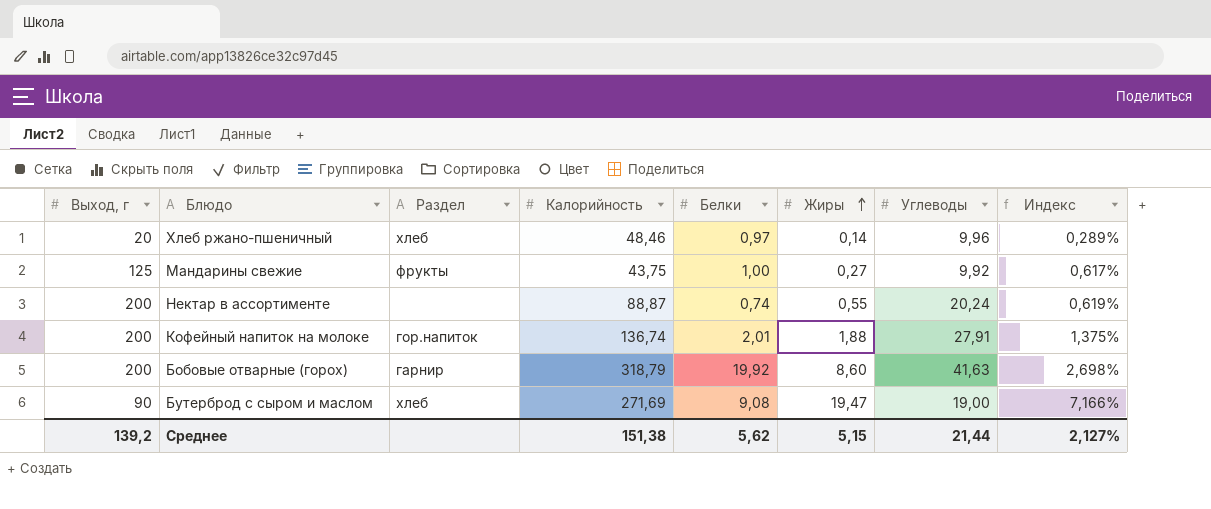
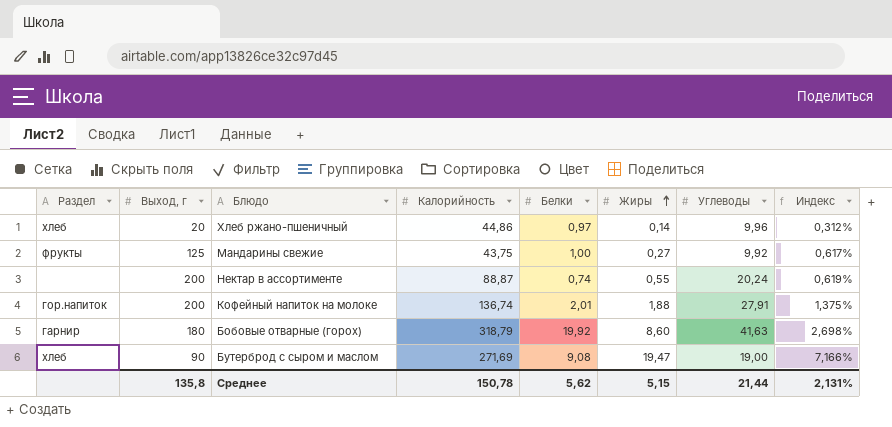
column Раздел | position: 3 -> 1
Хлеб ржано-пшеничный | Калорийность: 48,46 -> 44,86
Хлеб ржано-пшеничный | Индекс: 0,289% -> 0,312%
Бобовые отварные (горох) | Выход, г: 200 -> 180
Среднее | Выход, г: 139,2 -> 135,8
Среднее | Калорийность: 151,38 -> 150,78
Среднее | Индекс: 2,127% -> 2,131%

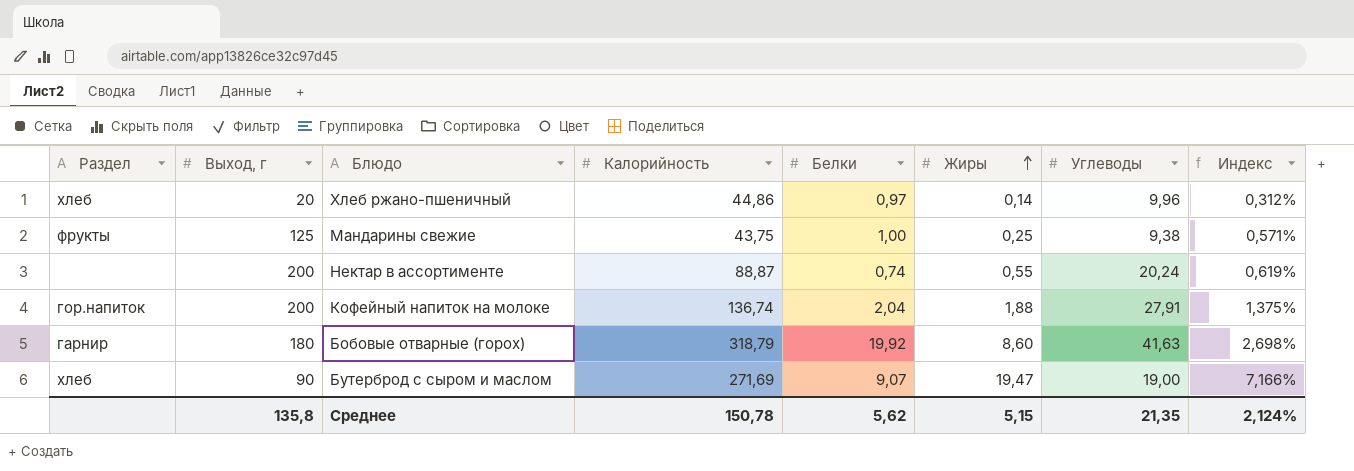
Мандарины свежие | Жиры: 0,27 -> 0,25
Мандарины свежие | Углеводы: 9,92 -> 9,38
Мандарины свежие | Индекс: 0,617% -> 0,571%
Кофейный напиток на молоке | Белки: 2,01 -> 2,04
Бутерброд с сыром и маслом | Белки: 9,08 -> 9,07
Среднее | Углеводы: 21,44 -> 21,35
Среднее | Индекс: 2,131% -> 2,124%

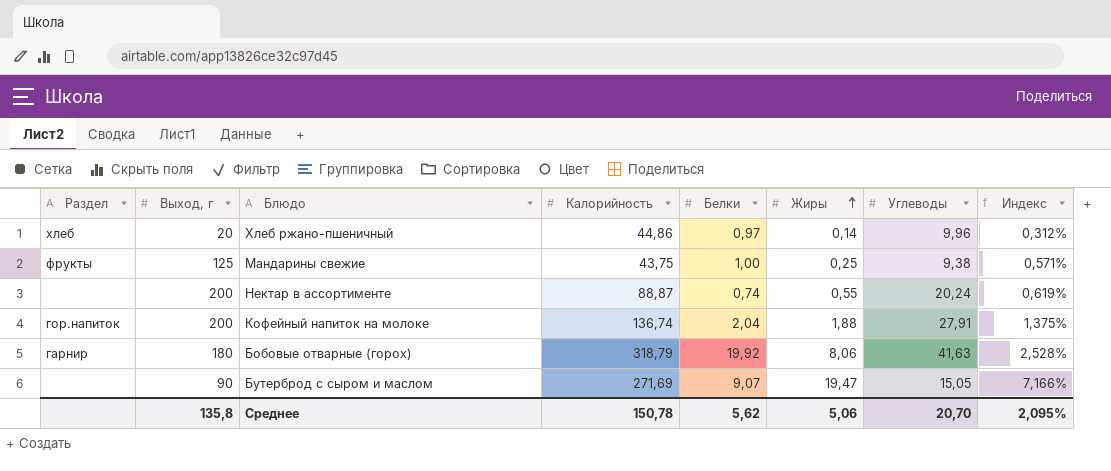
Бобовые отварные (горох) | Жиры: 8,60 -> 8,06
Бобовые отварные (горох) | Индекс: 2,698% -> 2,528%
Бутерброд с сыром и маслом | Раздел: хлеб -> none
Бутерброд с сыром и маслом | Углеводы: 19,00 -> 15,05
Среднее | Жиры: 5,15 -> 5,06
Среднее | Углеводы: 21,35 -> 20,70
Среднее | Индекс: 2,124% -> 2,095%

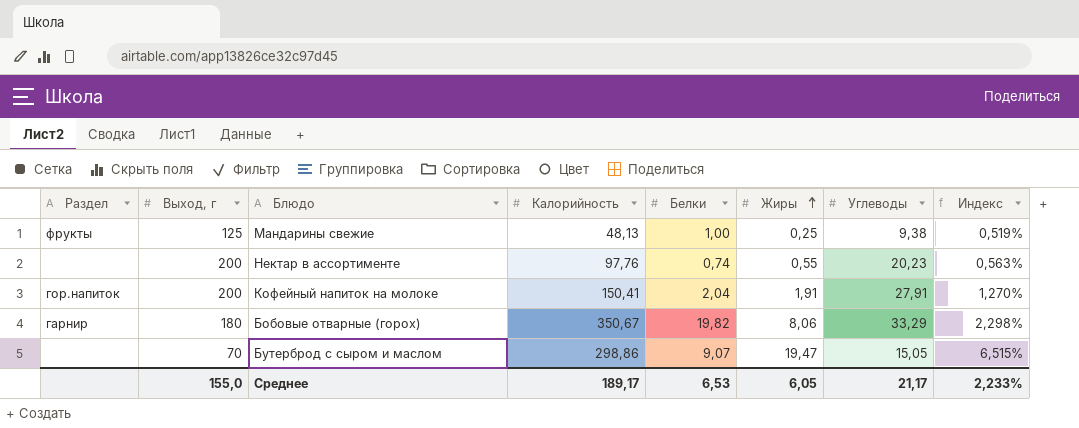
row Хлеб ржано-пшеничный: хлеб | 20 | 44,86 | 0,97 | 0,14 | 9,96 | 0,312% -> none
Мандарины свежие | Калорийность: 43,75 -> 48,13
Мандарины свежие | Индекс: 0,571% -> 0,519%
Нектар в ассортименте | Калорийность: 88,87 -> 97,76
Нектар в ассортименте | Углеводы: 20,24 -> 20,23
Нектар в ассортименте | Индекс: 0,619% -> 0,563%
Кофейный напиток на молоке | Калорийность: 136,74 -> 150,41
Кофейный напиток на молоке | Жиры: 1,88 -> 1,91
Кофейный напиток на молоке | Индекс: 1,375% -> 1,270%
Бобовые отварные (горох) | Калорийность: 318,79 -> 350,67
Бобовые отварные (горох) | Белки: 19,92 -> 19,82
Бобовые отварные (горох) | Углеводы: 41,63 -> 33,29
Бобовые отварные (горох) | Индекс: 2,528% -> 2,298%
Бутерброд с сыром и маслом | Выход, г: 90 -> 70
Бутерброд с сыром и маслом | Калорийность: 271,69 -> 298,86
Бутерброд с сыром и маслом | Индекс: 7,166% -> 6,515%
Среднее | Выход, г: 135,8 -> 155,0
Среднее | Калорийность: 150,78 -> 189,17
Среднее | Белки: 5,62 -> 6,53
Среднее | Жиры: 5,06 -> 6,05
Среднее | Углеводы: 20,70 -> 21,17
Среднее | Индекс: 2,095% -> 2,233%

